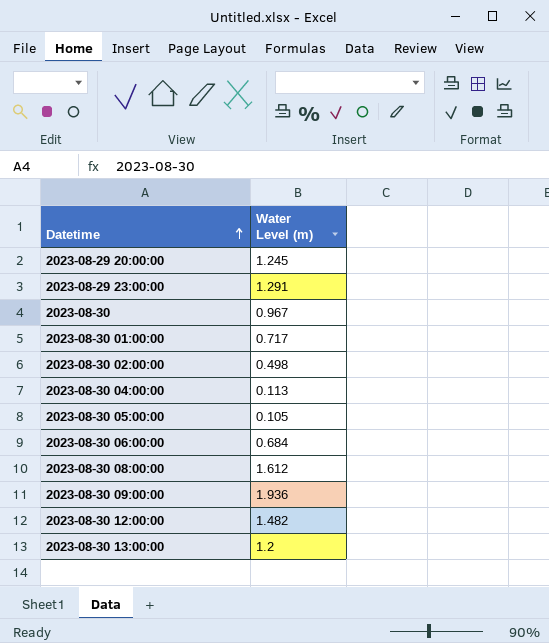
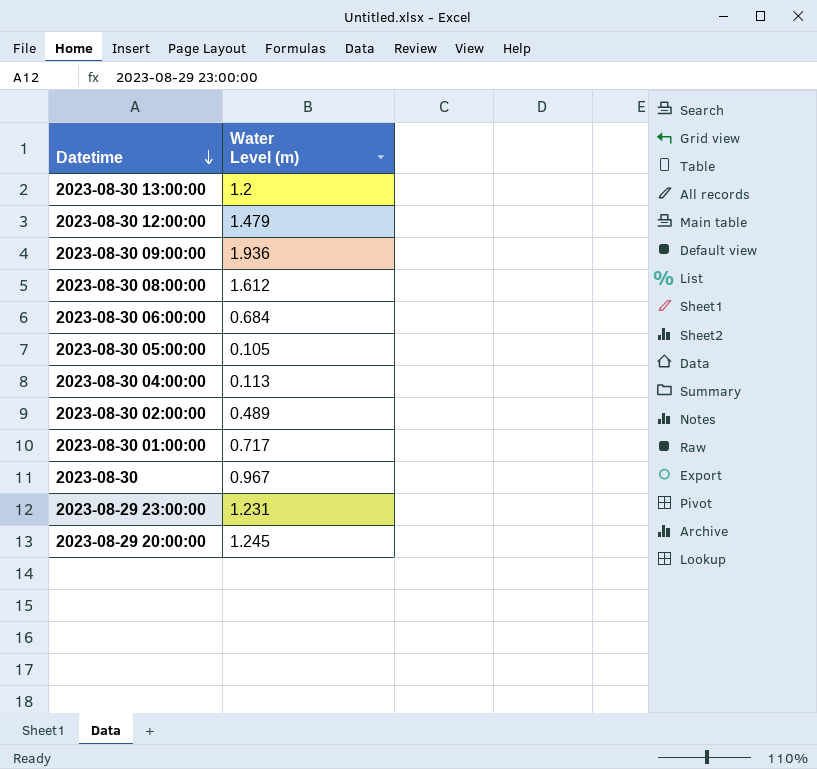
row order: Datetime ascending -> Datetime descending
2023-08-30 12:00:00 | Water Level (m): 1.482 -> 1.479
2023-08-30 02:00:00 | Water Level (m): 0.498 -> 0.489
2023-08-29 23:00:00 | Water Level (m): 1.291 -> 1.231

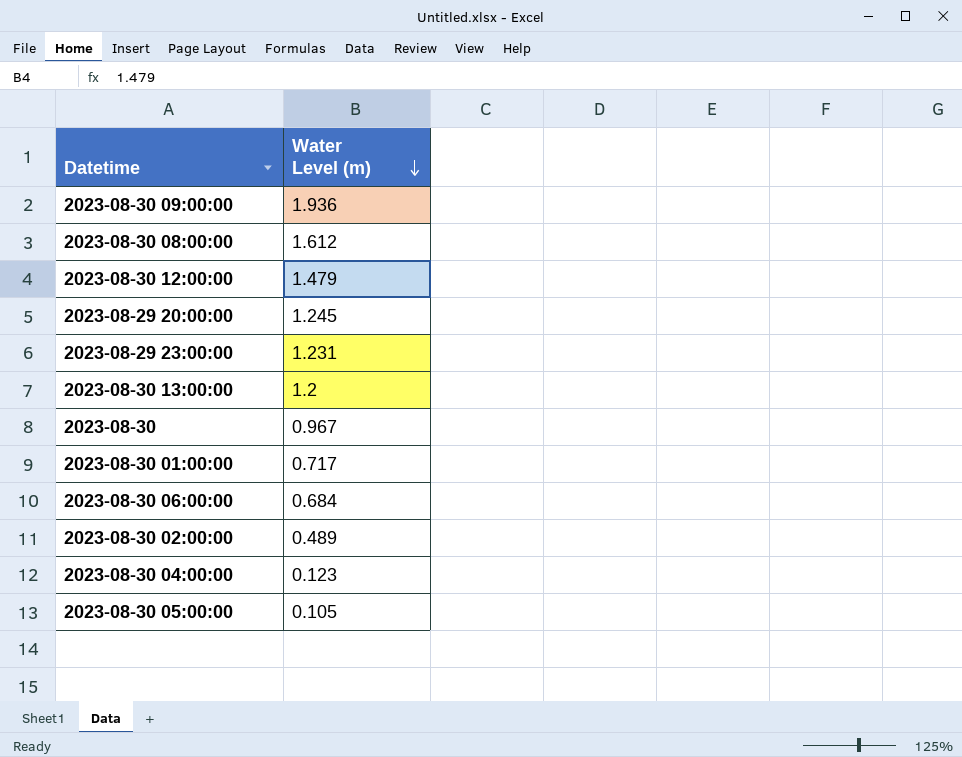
row order: Datetime descending -> Water Level (m) descending
2023-08-30 04:00:00 | Water Level (m): 0.113 -> 0.123

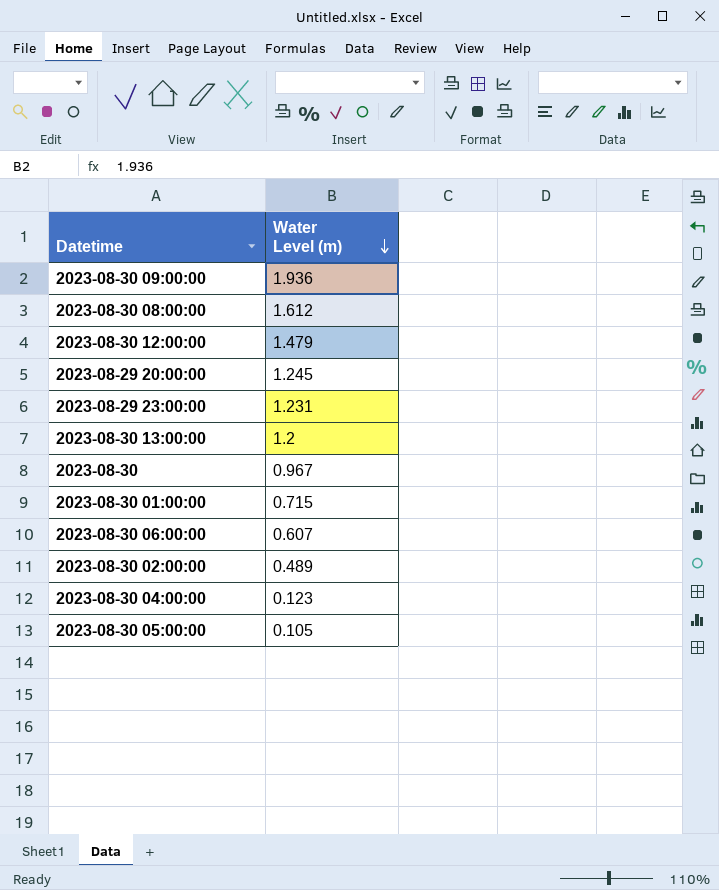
2023-08-30 01:00:00 | Water Level (m): 0.717 -> 0.715
2023-08-30 06:00:00 | Water Level (m): 0.684 -> 0.607

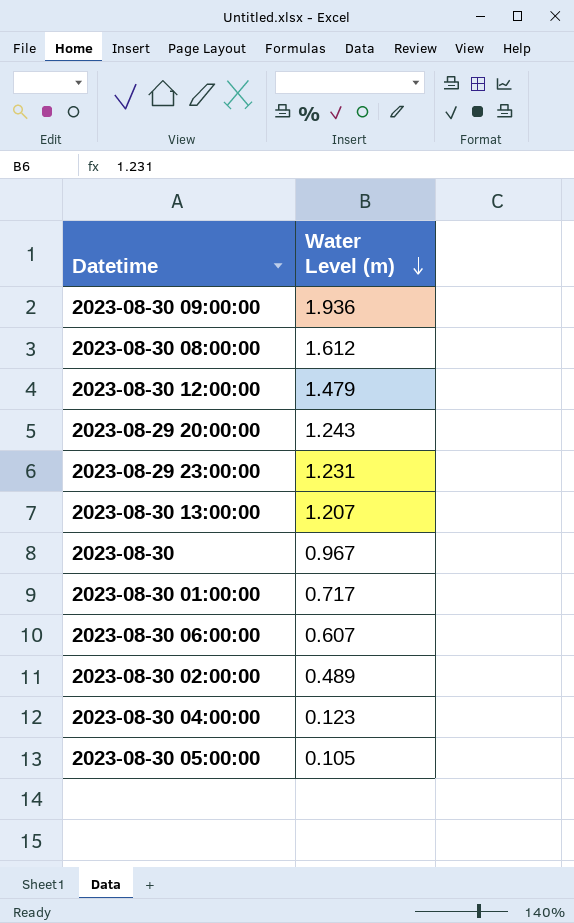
2023-08-29 20:00:00 | Water Level (m): 1.245 -> 1.243
2023-08-30 13:00:00 | Water Level (m): 1.2 -> 1.207
2023-08-30 01:00:00 | Water Level (m): 0.715 -> 0.717

